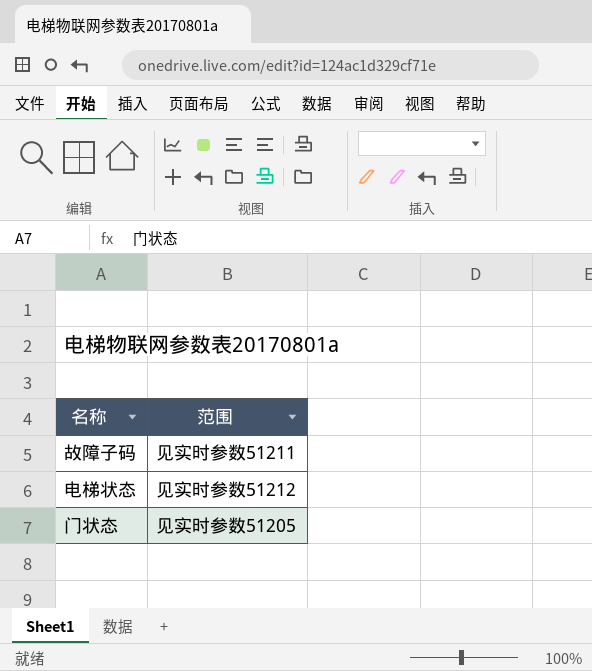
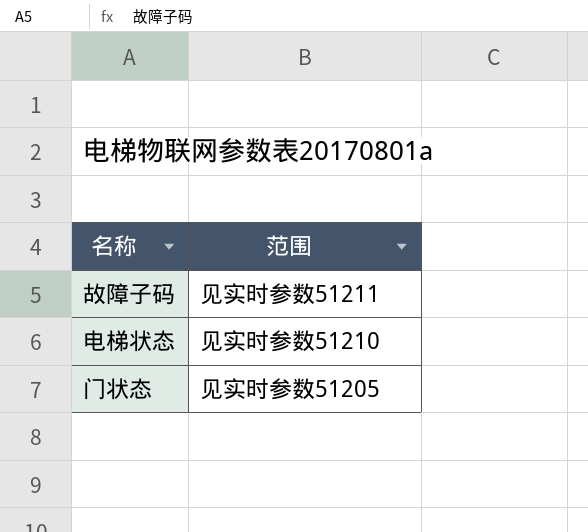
电梯状态 | 范围: 见实时参数51212 -> 见实时参数51210

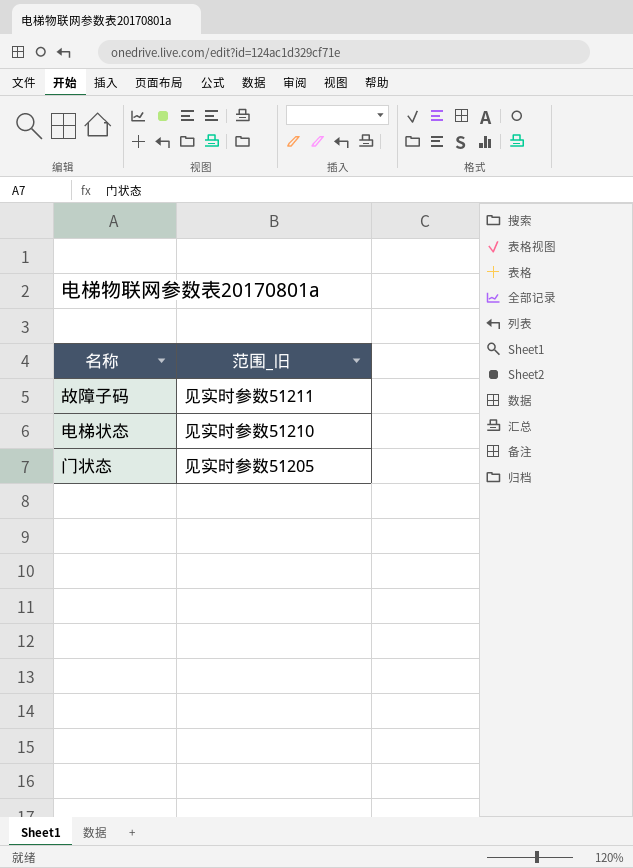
column name: 范围 -> 范围_旧

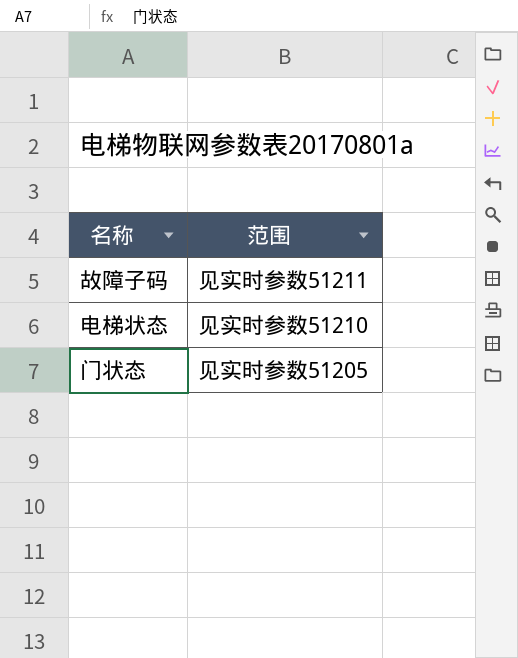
column name: 范围_旧 -> 范围

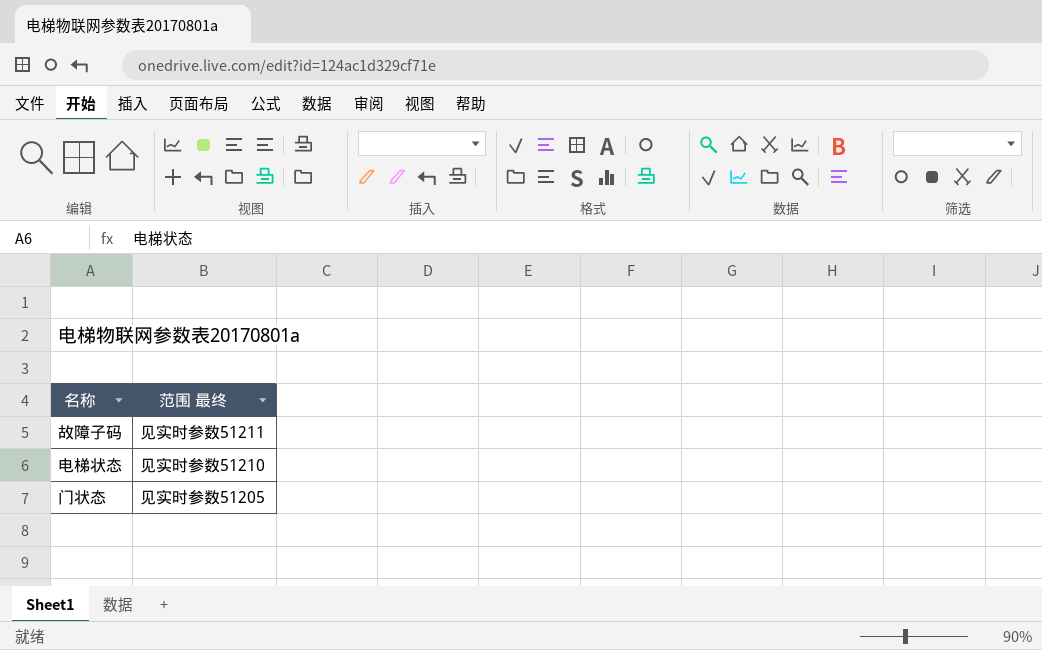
column name: 范围 -> 范围 最终

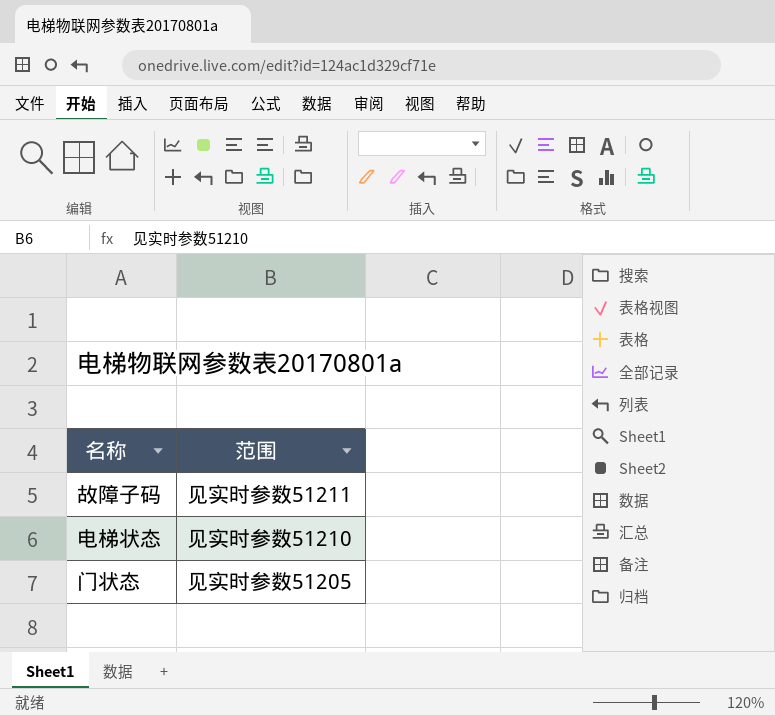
column name: 范围 最终 -> 范围

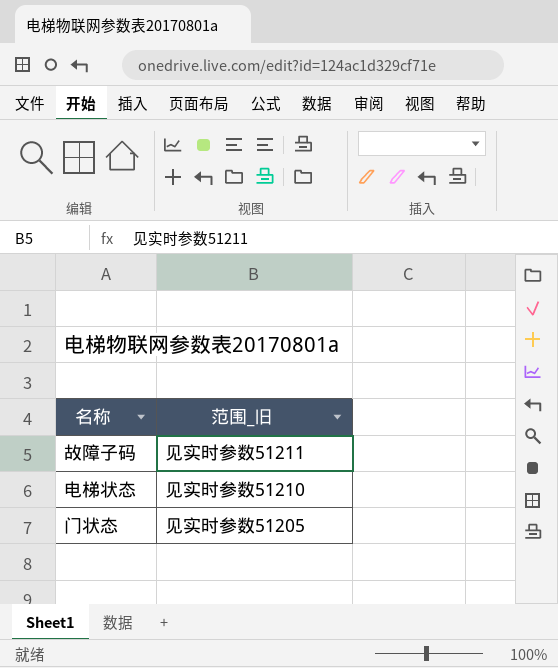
column name: 范围 -> 范围_旧

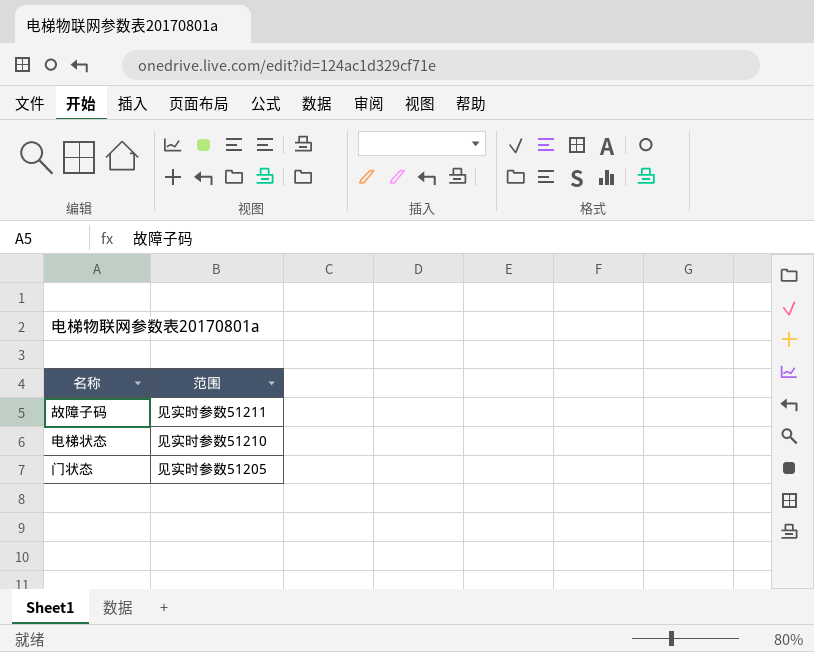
column name: 范围_旧 -> 范围

